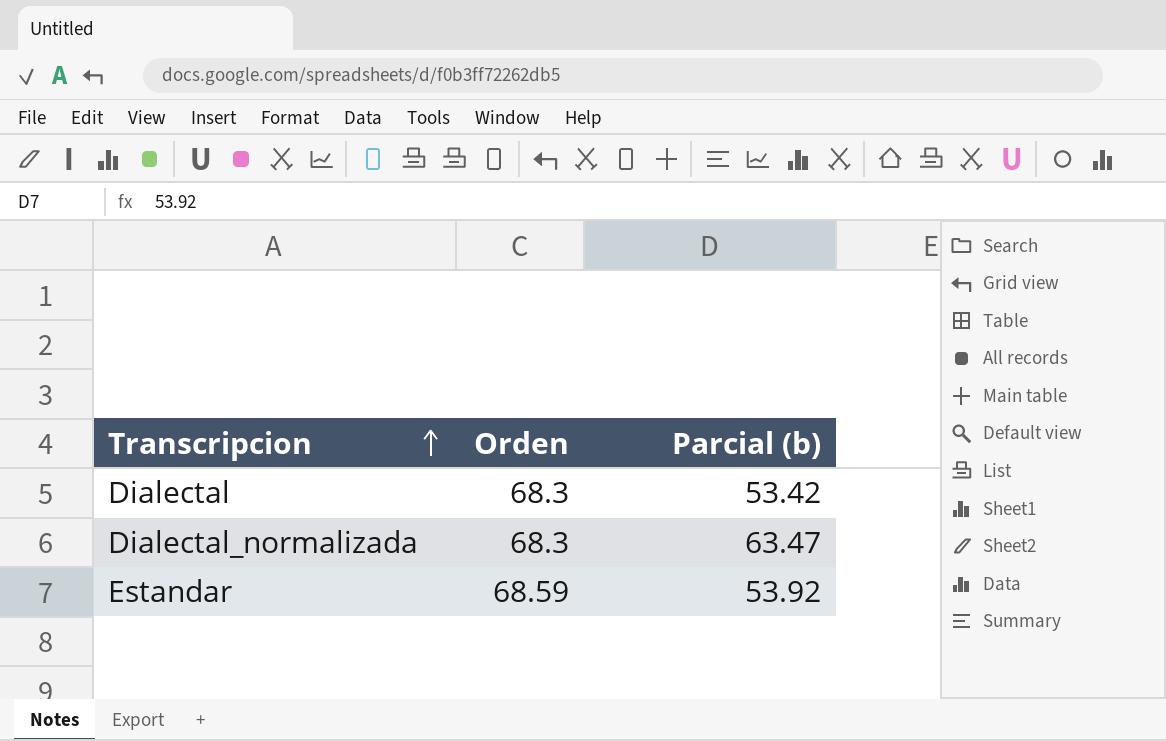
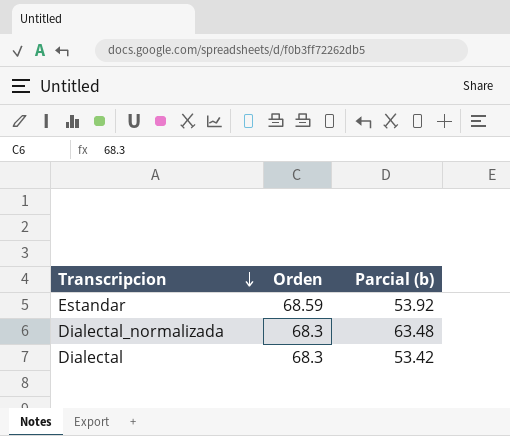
row order: Transcripcion ascending -> Transcripcion descending
Dialectal_normalizada | Parcial (b): 63.47 -> 63.48

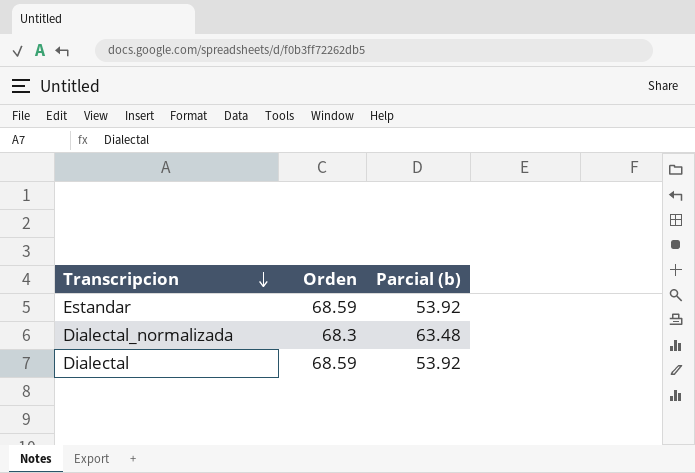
Dialectal | Orden: 68.3 -> 68.59
Dialectal | Parcial (b): 53.42 -> 53.92

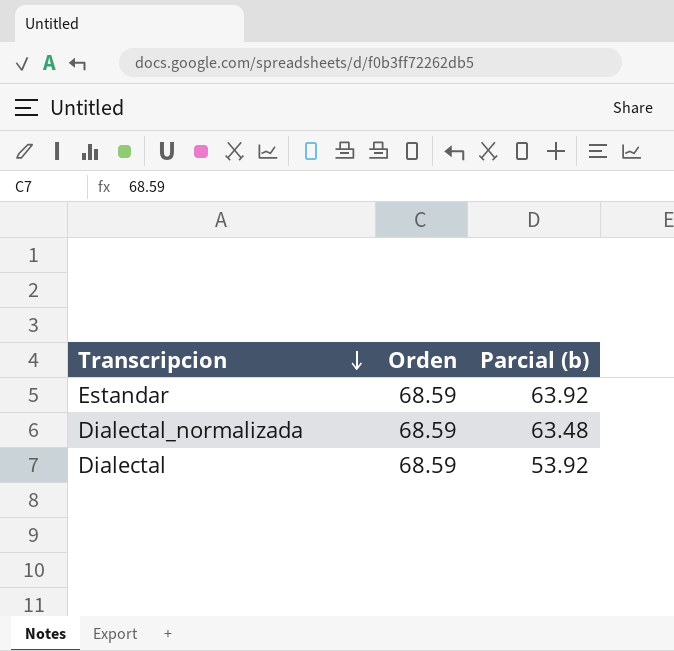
Estandar | Parcial (b): 53.92 -> 63.92
Dialectal_normalizada | Orden: 68.3 -> 68.59

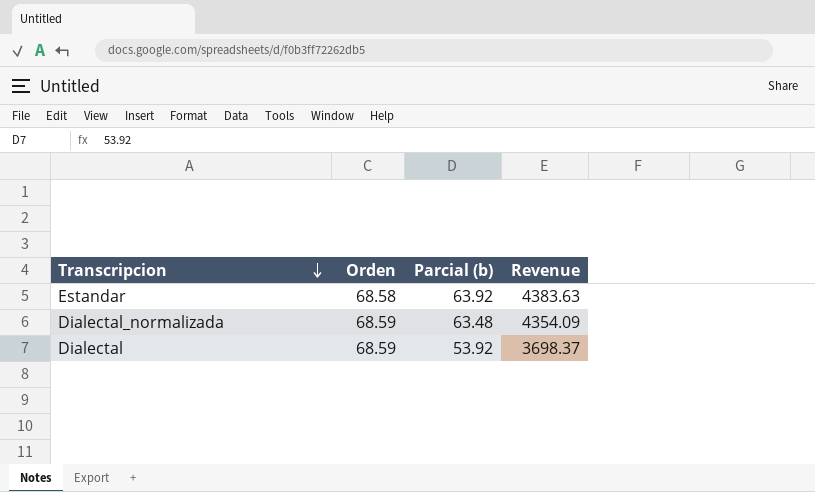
column Revenue | formula: none -> [Orden] * [Parcial (b)]
Estandar | Orden: 68.59 -> 68.58

